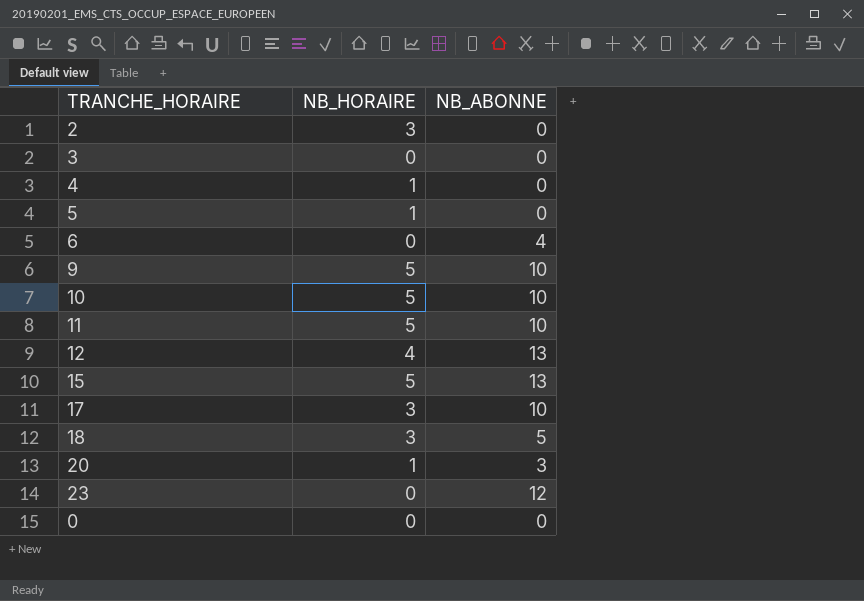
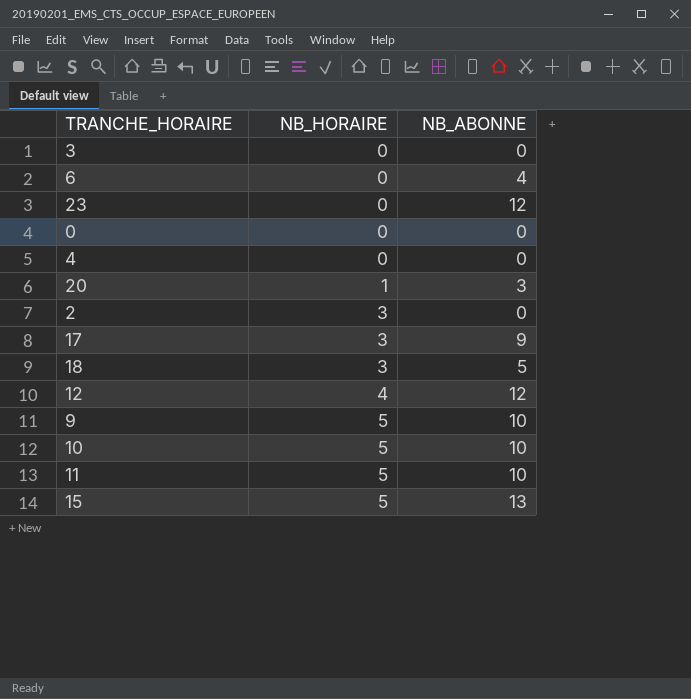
row order: none -> NB_HORAIRE ascending
row 5: 1 | 0 -> none
4 | NB_HORAIRE: 1 -> 0
17 | NB_ABONNE: 10 -> 9
12 | NB_ABONNE: 13 -> 12

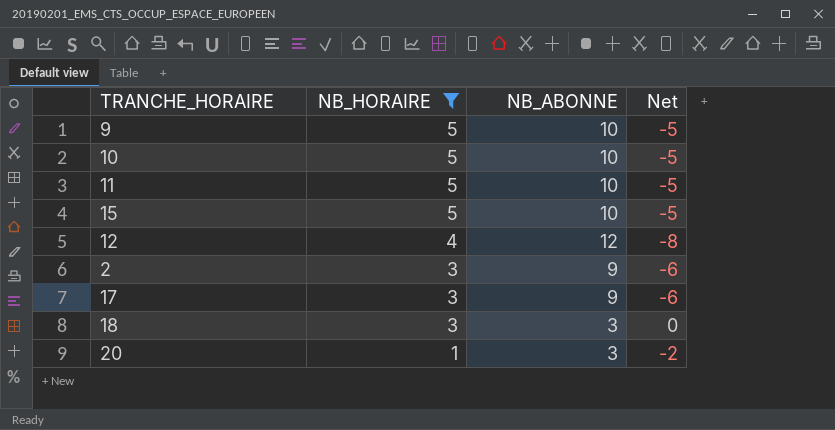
filter: none -> NB_HORAIRE != 0
row order: NB_HORAIRE ascending -> NB_HORAIRE descending
column Net | formula: none -> [NB_HORAIRE] - [NB_ABONNE]
15 | NB_ABONNE: 13 -> 10
2 | NB_ABONNE: 0 -> 9
18 | NB_ABONNE: 5 -> 3

